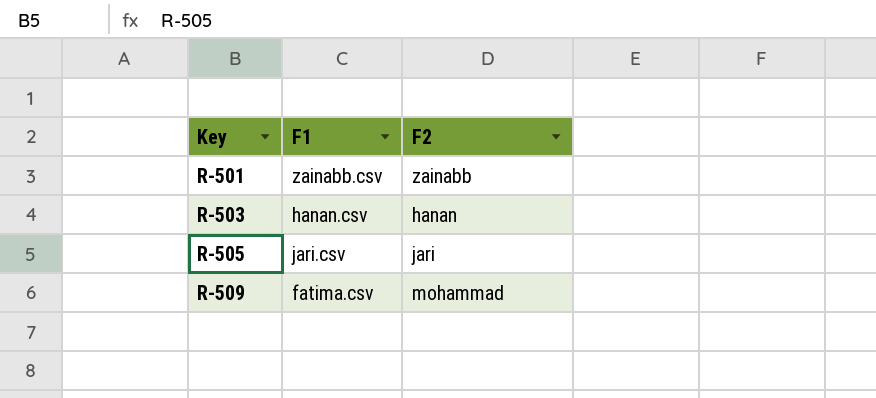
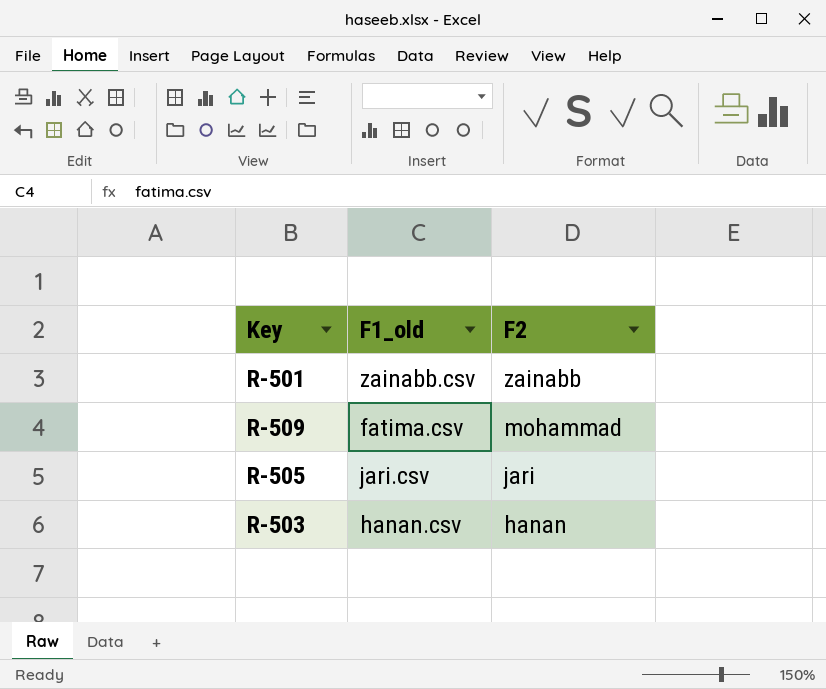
row order: Key ascending -> F2 descending
column name: F1 -> F1_old

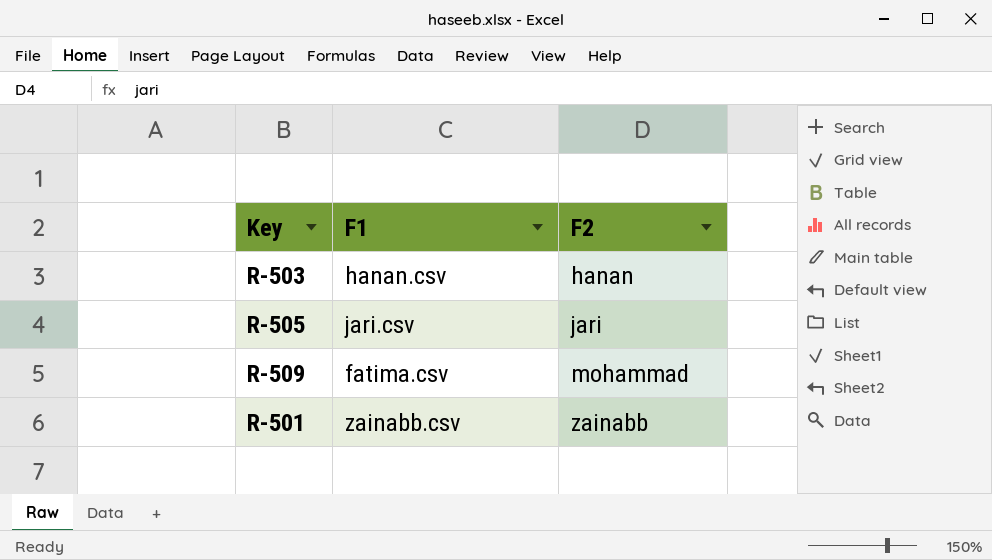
row order: F2 descending -> F2 ascending
column name: F1_old -> F1

